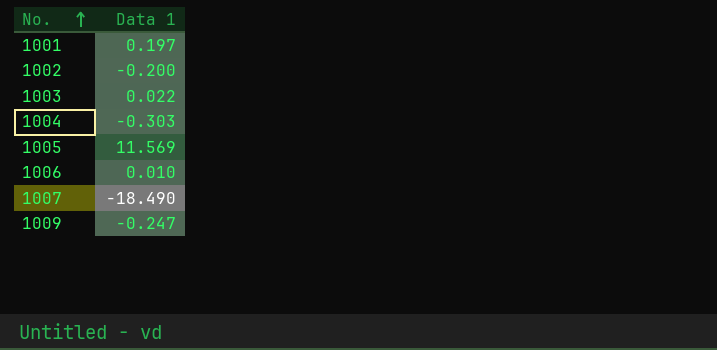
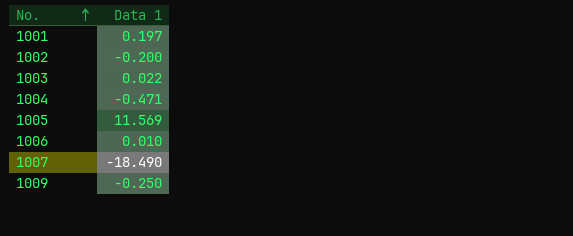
1004 | Data 1: -0.303 -> -0.471
1009 | Data 1: -0.247 -> -0.250

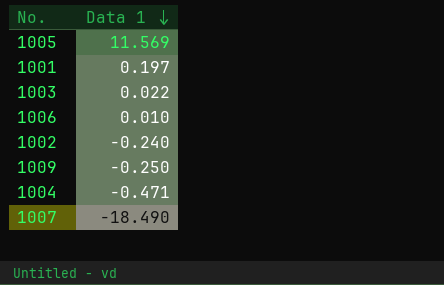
row order: No. ascending -> Data 1 descending
1002 | Data 1: -0.200 -> -0.240

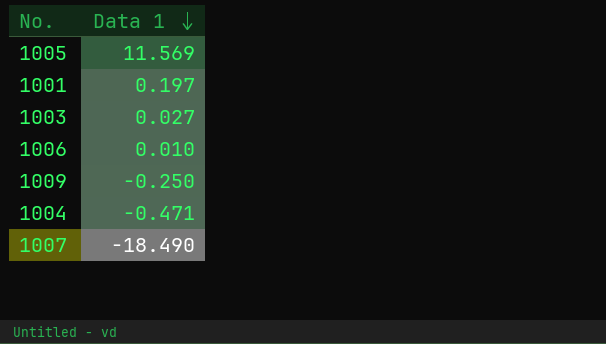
row 1002: -0.240 -> none
1003 | Data 1: 0.022 -> 0.027

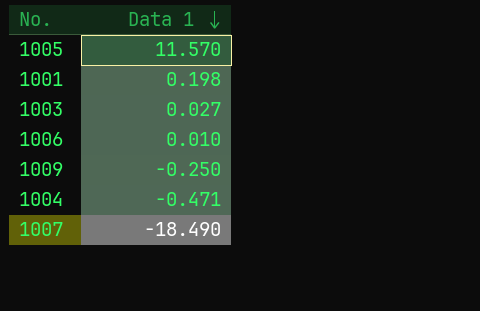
1005 | Data 1: 11.569 -> 11.570
1001 | Data 1: 0.197 -> 0.198

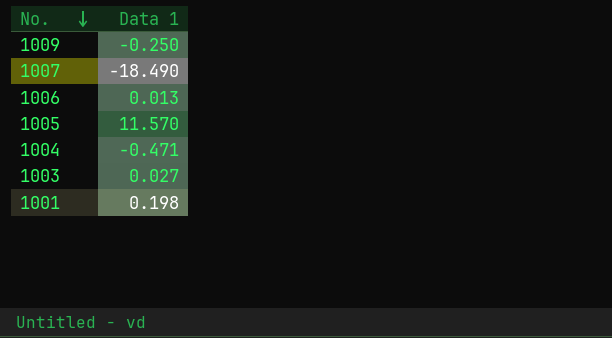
row order: Data 1 descending -> No. descending
1006 | Data 1: 0.010 -> 0.013

